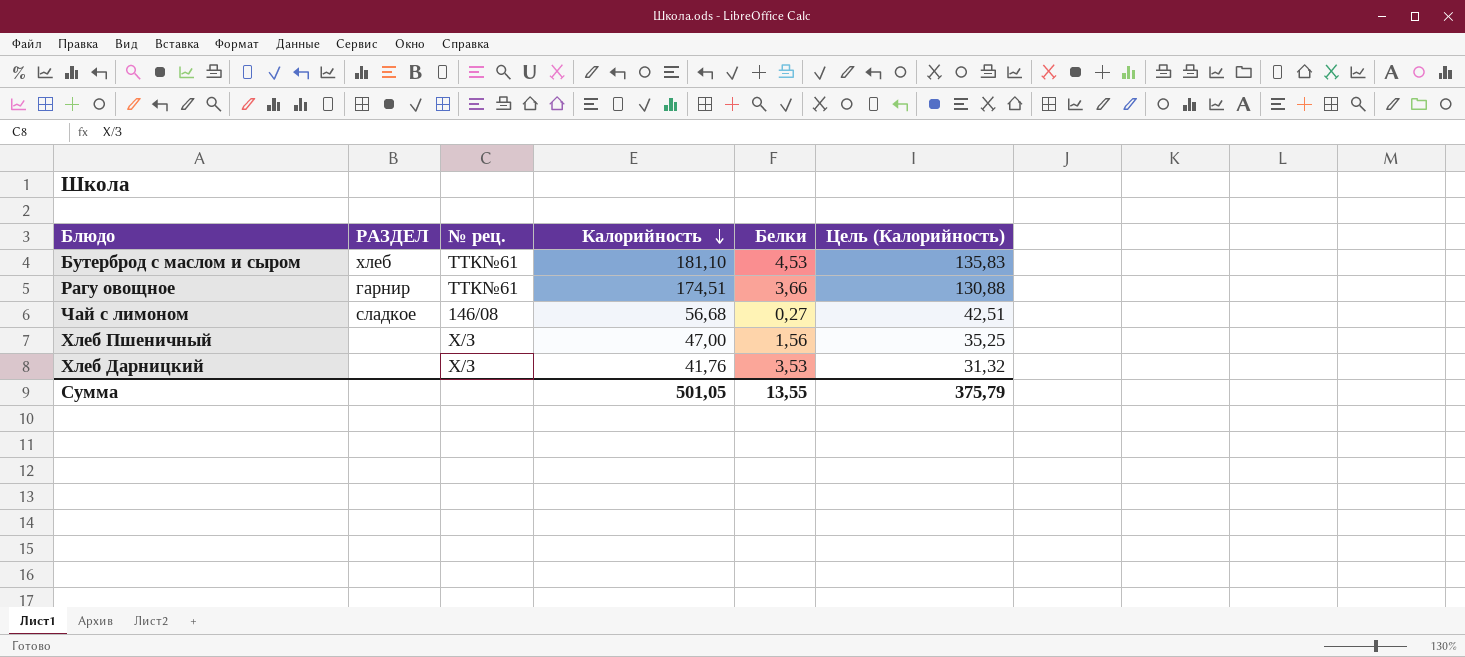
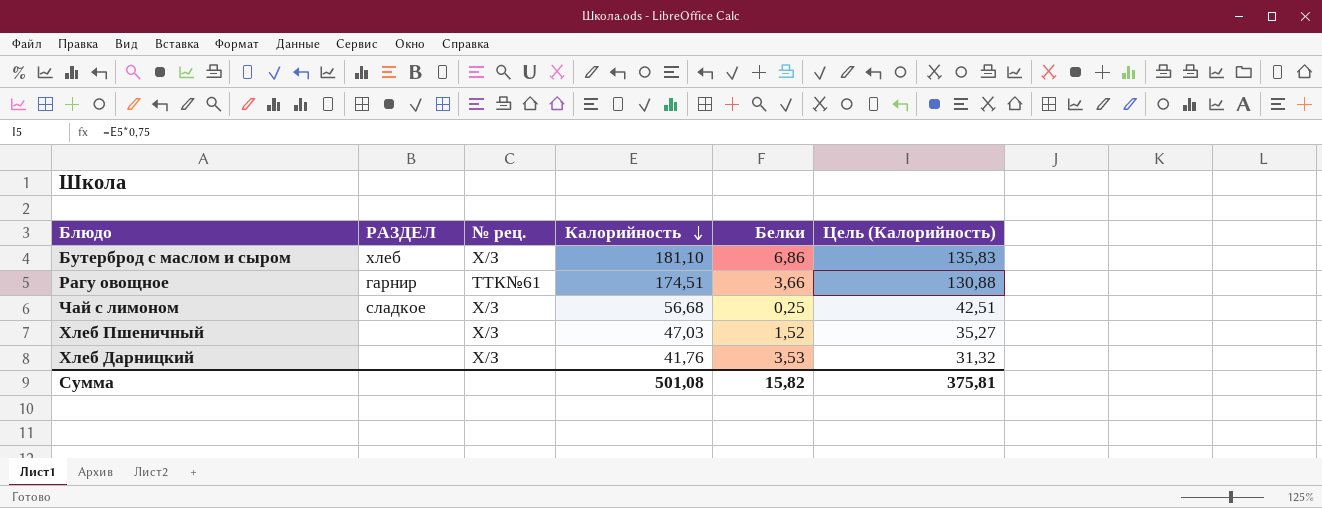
Бутерброд с маслом и сыром | № рец.: ТТК№61 -> Х/З
Бутерброд с маслом и сыром | Белки: 4,53 -> 6,86
Чай с лимоном | № рец.: 146/08 -> Х/З
Чай с лимоном | Белки: 0,27 -> 0,25
Хлеб Пшеничный | Калорийность: 47,00 -> 47,03
Хлеб Пшеничный | Белки: 1,56 -> 1,52
Хлеб Пшеничный | Цель (Калорийность): 35,25 -> 35,27
Сумма | Калорийность: 501,05 -> 501,08
Сумма | Белки: 13,55 -> 15,82
Сумма | Цель (Калорийность): 375,79 -> 375,81

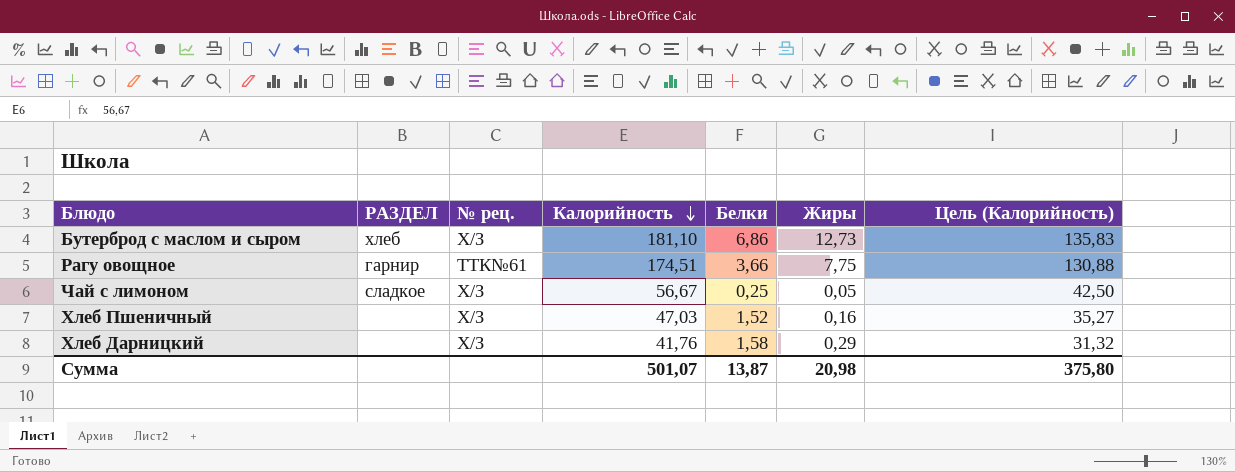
column Жиры | position: none -> 6
Чай с лимоном | Калорийность: 56,68 -> 56,67
Чай с лимоном | Цель (Калорийность): 42,51 -> 42,50
Хлеб Дарницкий | Белки: 3,53 -> 1,58
Сумма | Калорийность: 501,08 -> 501,07
Сумма | Белки: 15,82 -> 13,87
Сумма | Цель (Калорийность): 375,81 -> 375,80

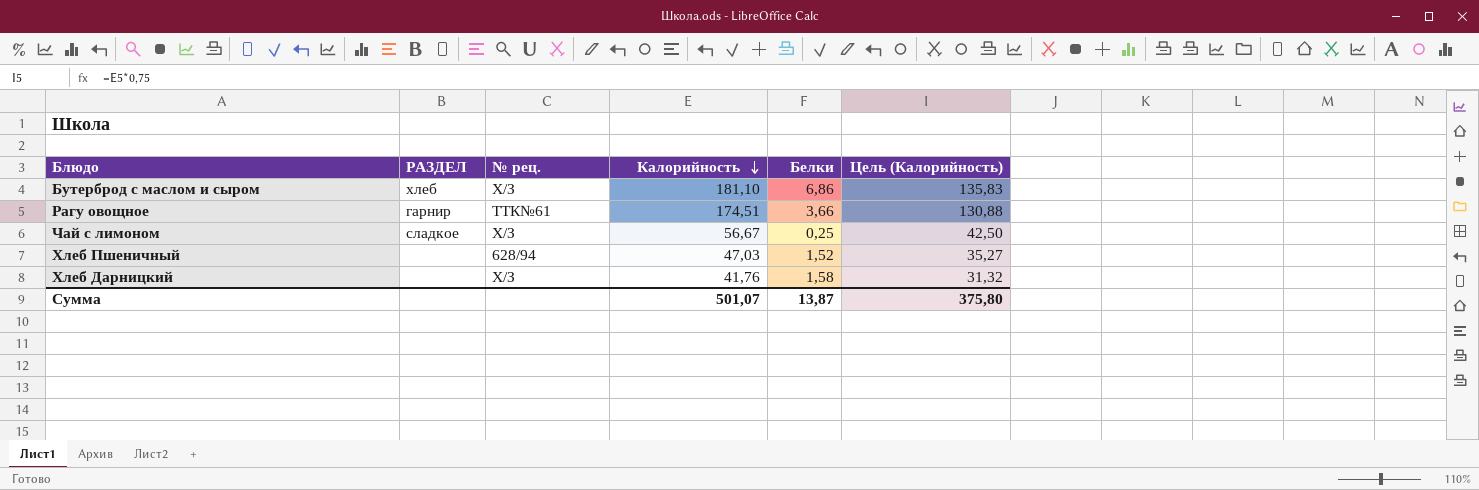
column Жиры | position: 6 -> none
Хлеб Пшеничный | № рец.: Х/З -> 628/94

